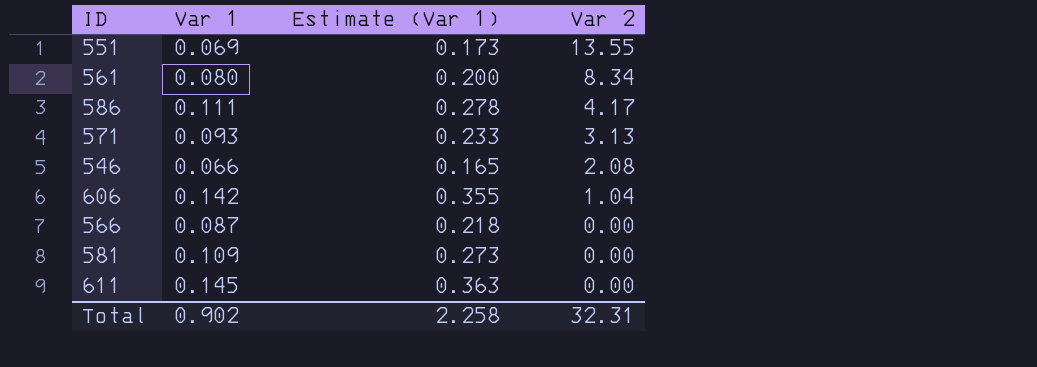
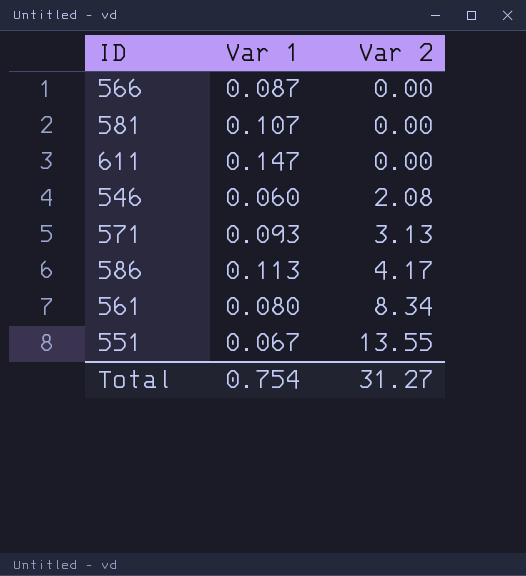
row order: Var 2 descending -> Var 2 ascending
column Estimate (Var 1) | formula: [Var 1] * 2.5 -> none
row 606: 0.142 | 0.355 | 1.04 -> none
581 | Var 1: 0.109 -> 0.107
611 | Var 1: 0.145 -> 0.147
546 | Var 1: 0.066 -> 0.060
586 | Var 1: 0.111 -> 0.113
551 | Var 1: 0.069 -> 0.067
Total | Var 1: 0.902 -> 0.754
Total | Var 2: 32.31 -> 31.27

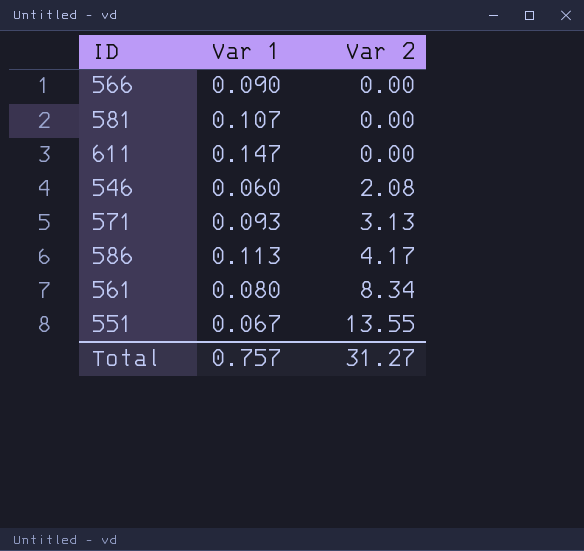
566 | Var 1: 0.087 -> 0.090
Total | Var 1: 0.754 -> 0.757

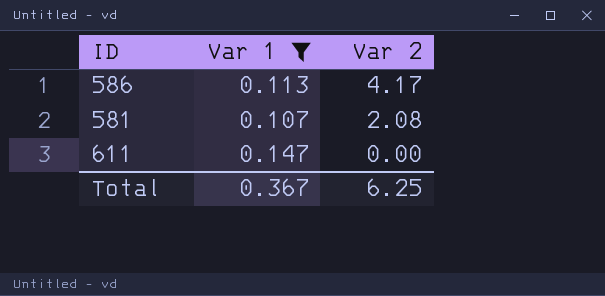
filter: none -> Var 1 >= 0.107
row order: Var 2 ascending -> Var 2 descending
581 | Var 2: 0.00 -> 2.08
Total | Var 1: 0.757 -> 0.367
Total | Var 2: 31.27 -> 6.25

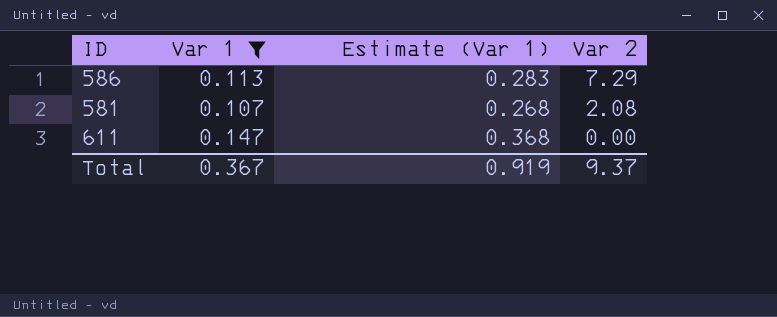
column Estimate (Var 1) | formula: none -> [Var 1] * 2.5
586 | Var 2: 4.17 -> 7.29
Total | Var 2: 6.25 -> 9.37

